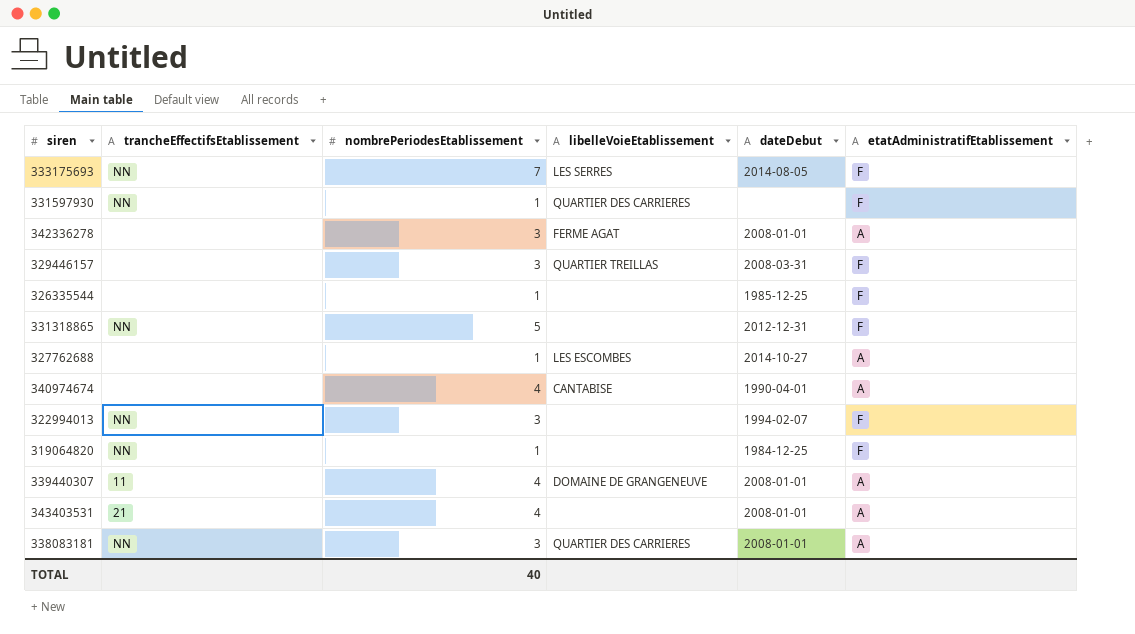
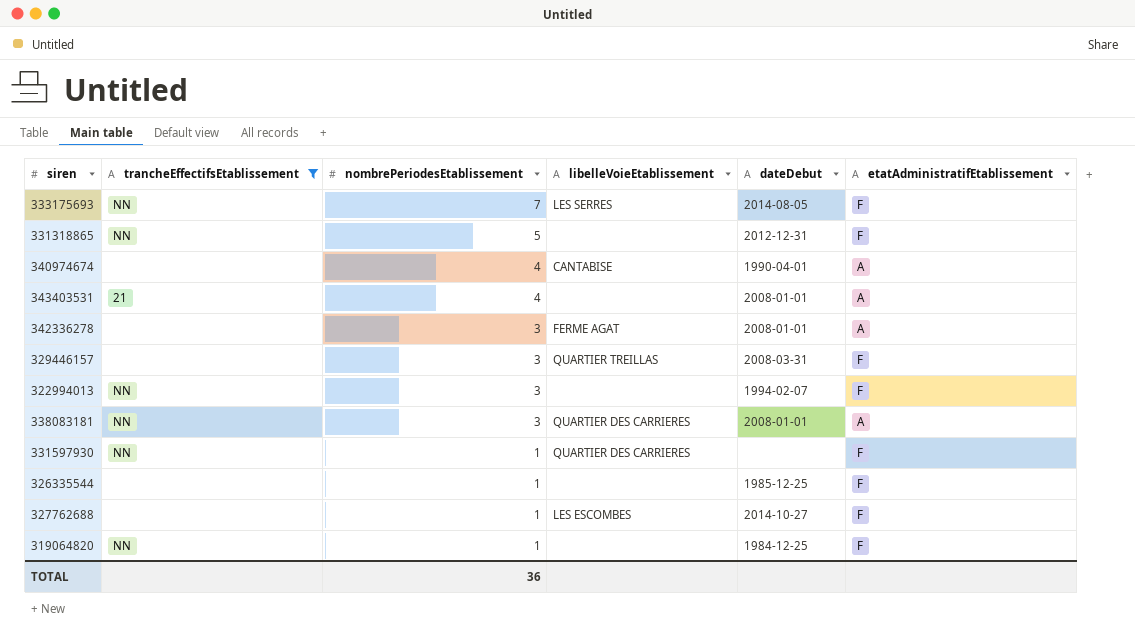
filter: none -> trancheEffectifsEtablissement != 11
row order: none -> nombrePeriodesEtablissement descending
327762688 | etatAdministratifEtablissement: A -> F
TOTAL | nombrePeriodesEtablissement: 40 -> 36

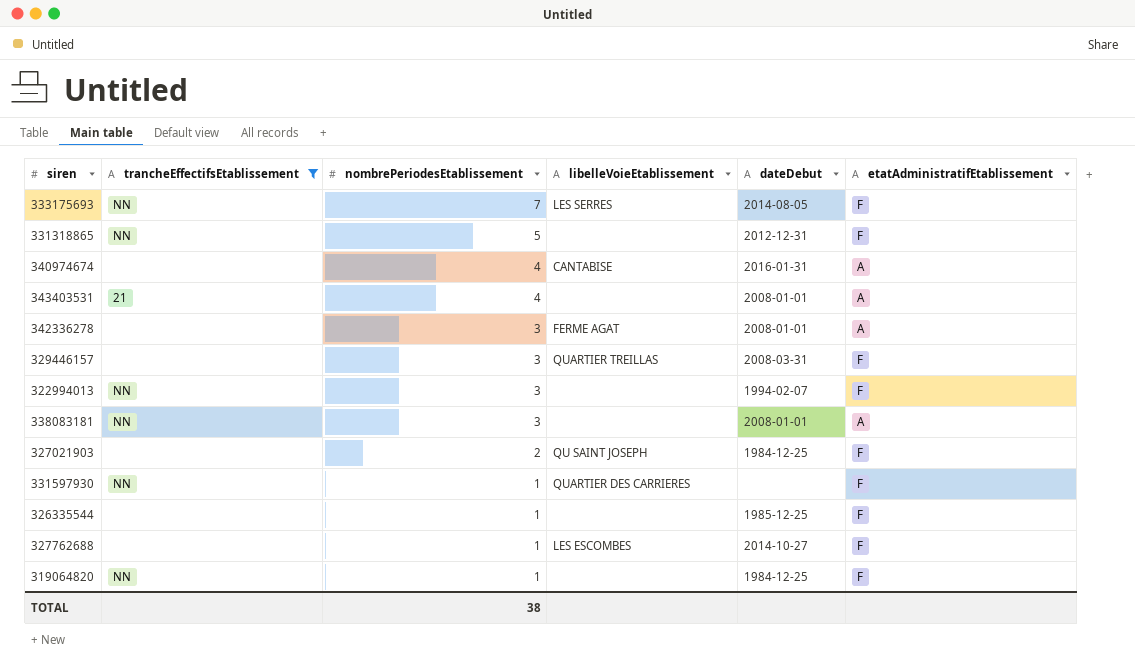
340974674 | dateDebut: 1990-04-01 -> 2016-01-31
338083181 | libelleVoieEtablissement: QUARTIER DES CARRIERES -> none
row 327021903: none -> none | 2 | QU SAINT JOSEPH | 1984-12-25 | F
TOTAL | nombrePeriodesEtablissement: 36 -> 38

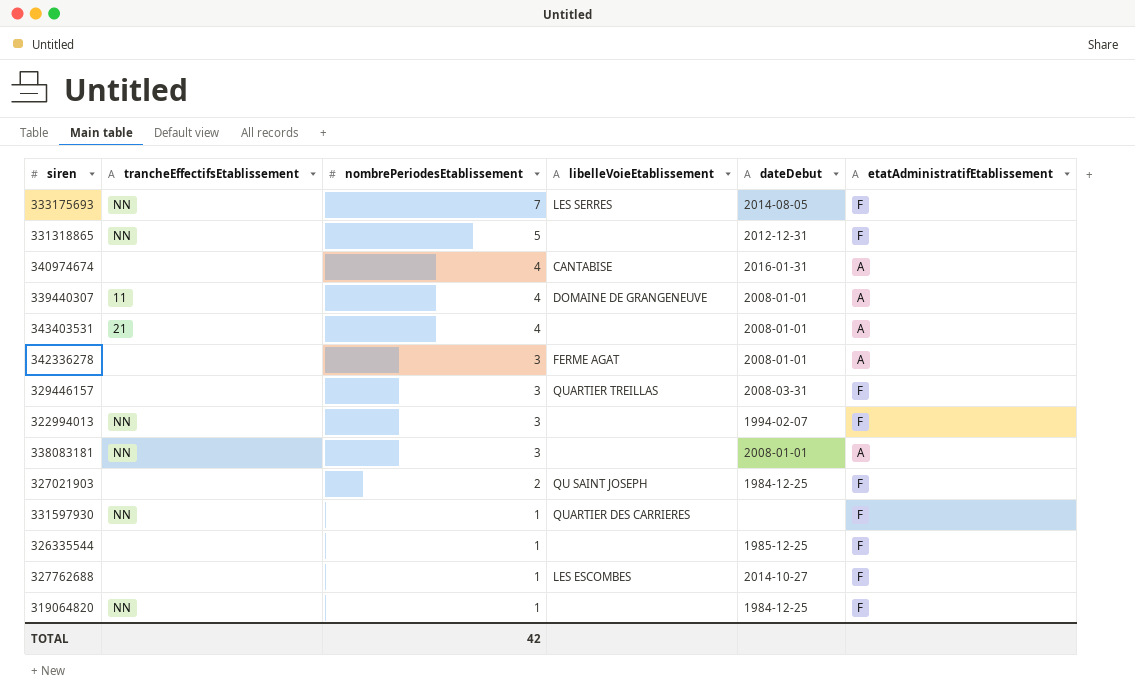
filter: trancheEffectifsEtablissement != 11 -> none
TOTAL | nombrePeriodesEtablissement: 38 -> 42

